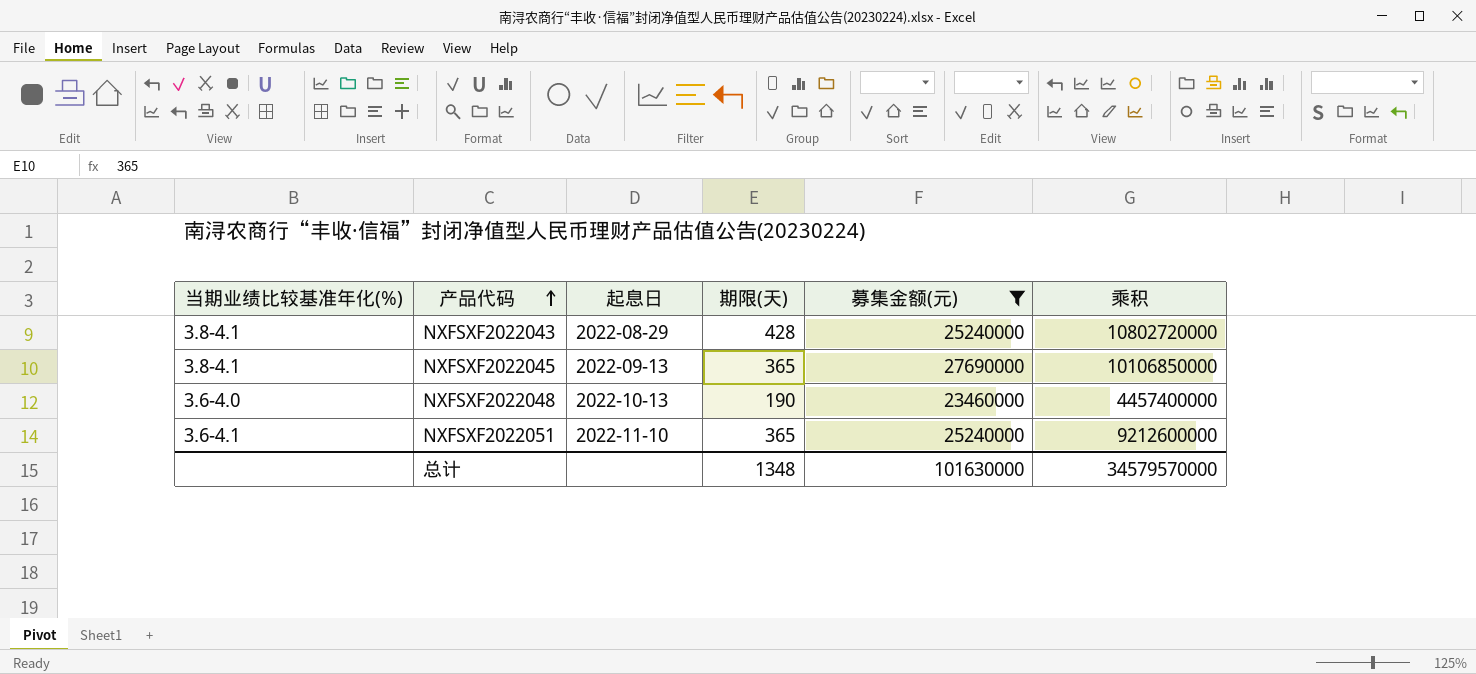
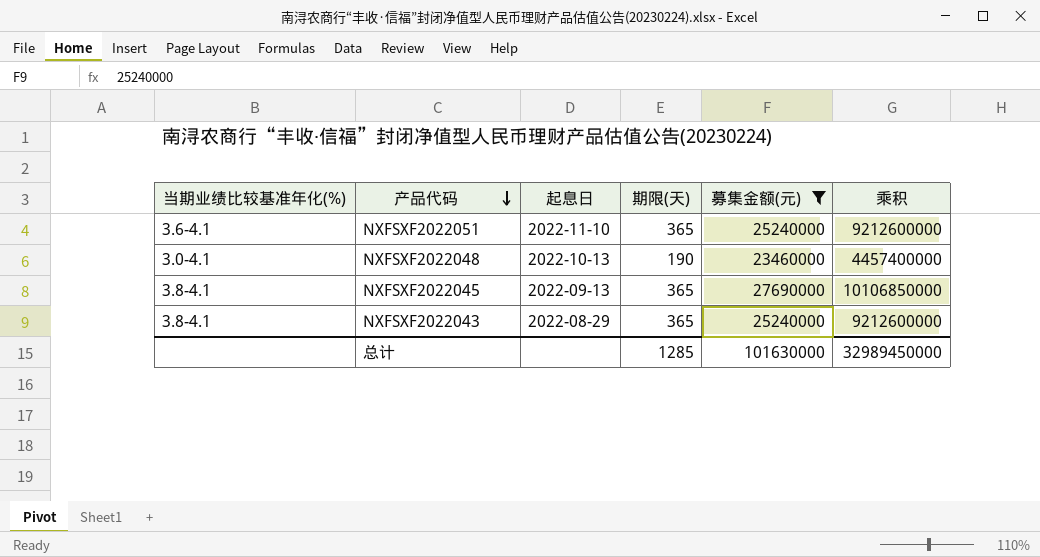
row order: 产品代码 ascending -> 产品代码 descending
NXFSXF2022048 | 当期业绩比较基准年化(%): 3.6-4.0 -> 3.0-4.1
NXFSXF2022043 | 期限(天): 428 -> 365
NXFSXF2022043 | 乘积: 10802720000 -> 9212600000
总计 | 期限(天): 1348 -> 1285
总计 | 乘积: 34579570000 -> 32989450000

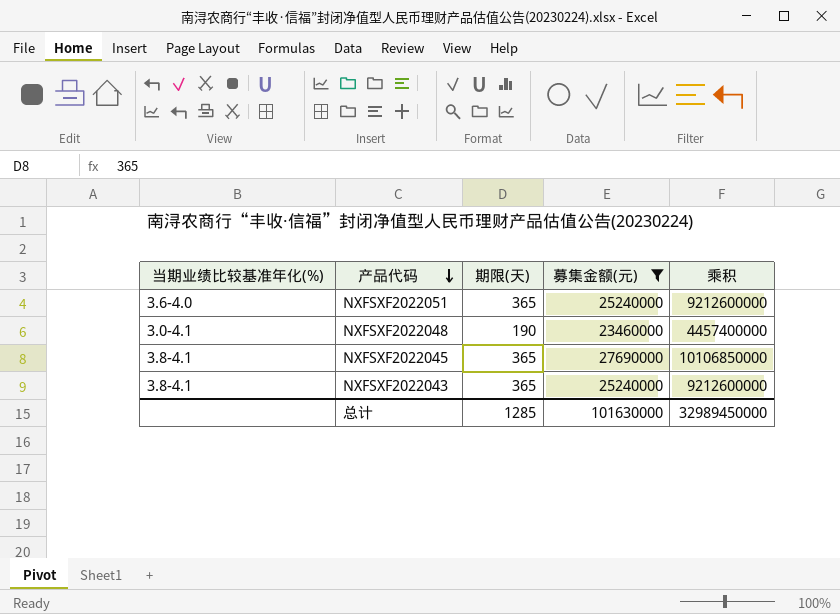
column 起息日 | position: 3 -> none
NXFSXF2022051 | 当期业绩比较基准年化(%): 3.6-4.1 -> 3.6-4.0

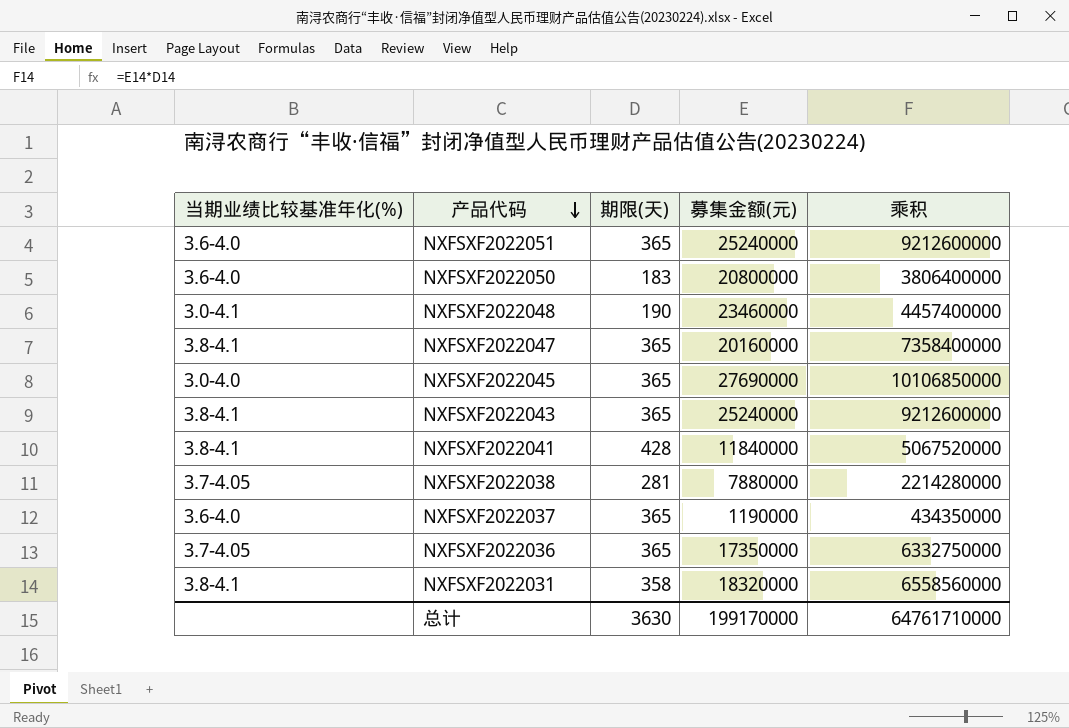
filter: 募集金额(元) >= 23460000 -> none
NXFSXF2022045 | 当期业绩比较基准年化(%): 3.8-4.1 -> 3.0-4.0
总计 | 期限(天): 1285 -> 3630
总计 | 募集金额(元): 101630000 -> 199170000
总计 | 乘积: 32989450000 -> 64761710000

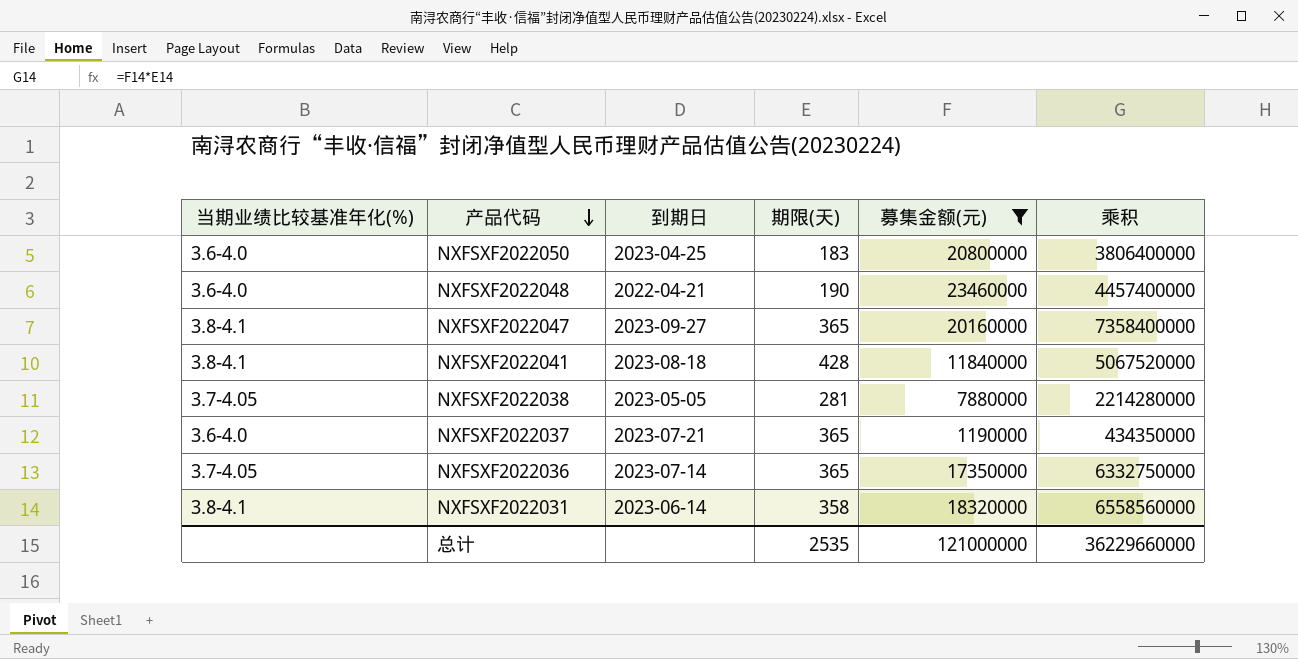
filter: none -> 募集金额(元) <= 23460000
column 到期日 | position: none -> 3
NXFSXF2022048 | 当期业绩比较基准年化(%): 3.0-4.1 -> 3.6-4.0
总计 | 期限(天): 3630 -> 2535
总计 | 募集金额(元): 199170000 -> 121000000
总计 | 乘积: 64761710000 -> 36229660000

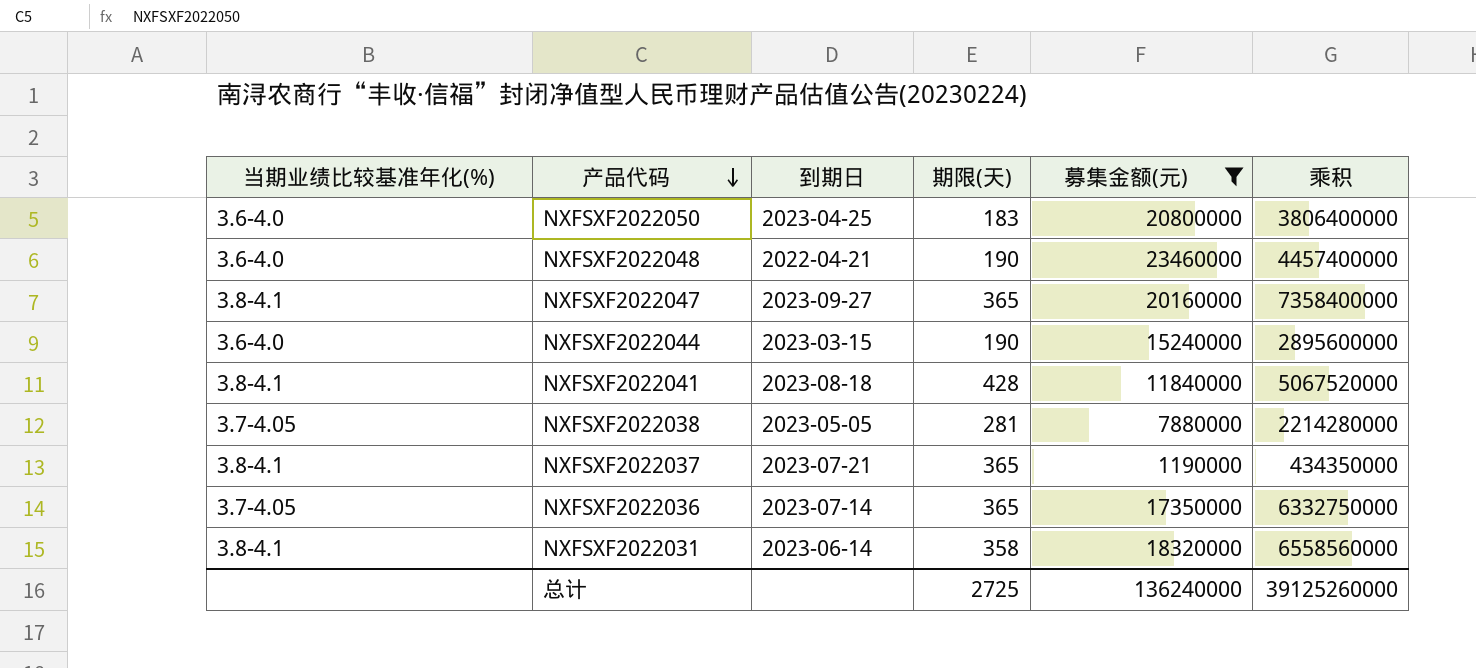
row NXFSXF2022044: none -> 3.6-4.0 | 2023-03-15 | 190 | 15240000 | 2895600000
NXFSXF2022037 | 当期业绩比较基准年化(%): 3.6-4.0 -> 3.8-4.1
总计 | 期限(天): 2535 -> 2725
总计 | 募集金额(元): 121000000 -> 136240000
总计 | 乘积: 36229660000 -> 39125260000

